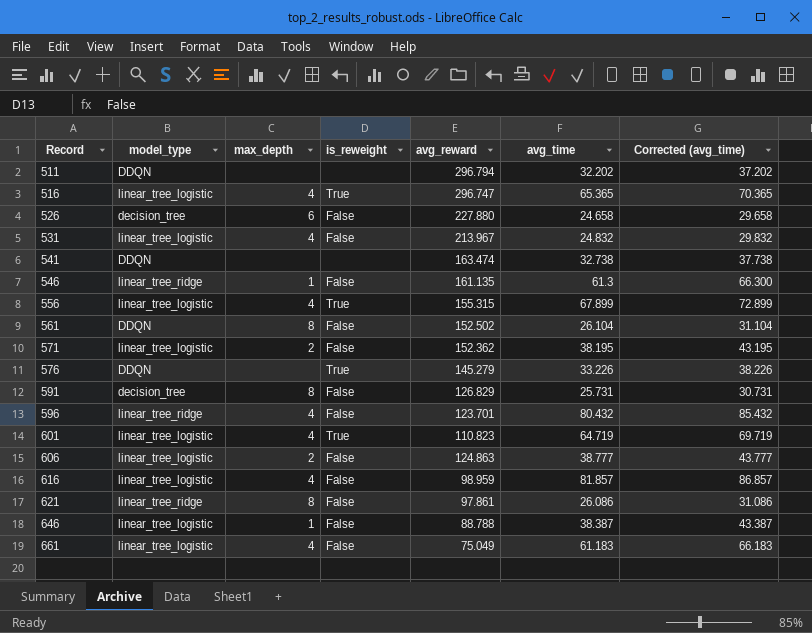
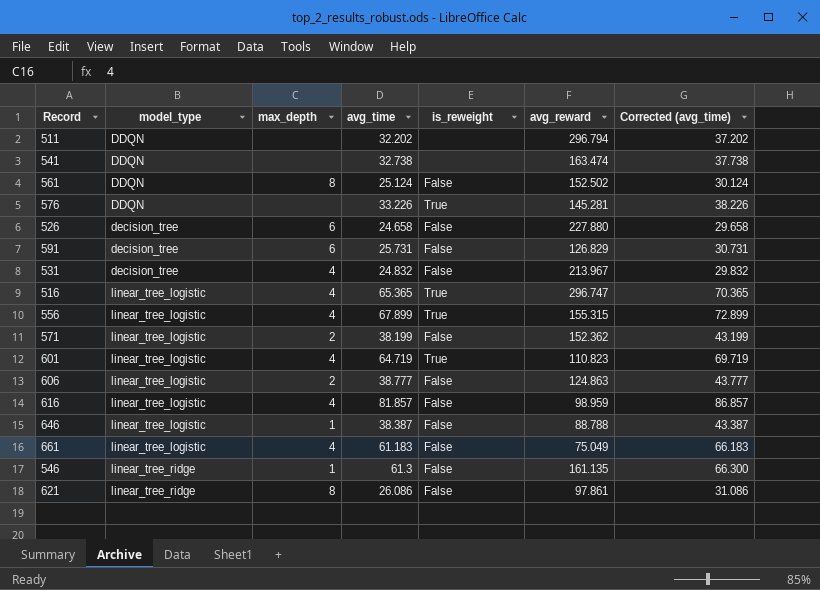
row order: Record ascending -> model_type ascending
column avg_time | position: 6 -> 4
row 596: linear_tree_ridge | 4 | False | 123.701 | 80.432 | 85.432 -> none
561 | avg_time: 26.104 -> 25.124
561 | Corrected (avg_time): 31.104 -> 30.124
576 | avg_reward: 145.279 -> 145.281
591 | max_depth: 8 -> 6
531 | model_type: linear_tree_logistic -> decision_tree
571 | avg_time: 38.195 -> 38.199
571 | Corrected (avg_time): 43.195 -> 43.199

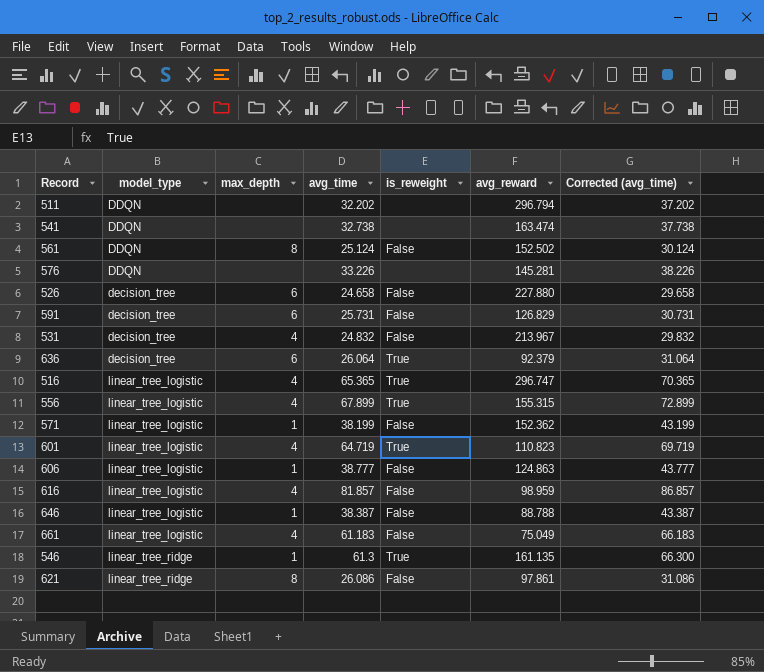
576 | is_reweight: True -> none
row 636: none -> decision_tree | 6 | 26.064 | True | 92.379 | 31.064
571 | max_depth: 2 -> 1
606 | max_depth: 2 -> 1
546 | is_reweight: False -> True

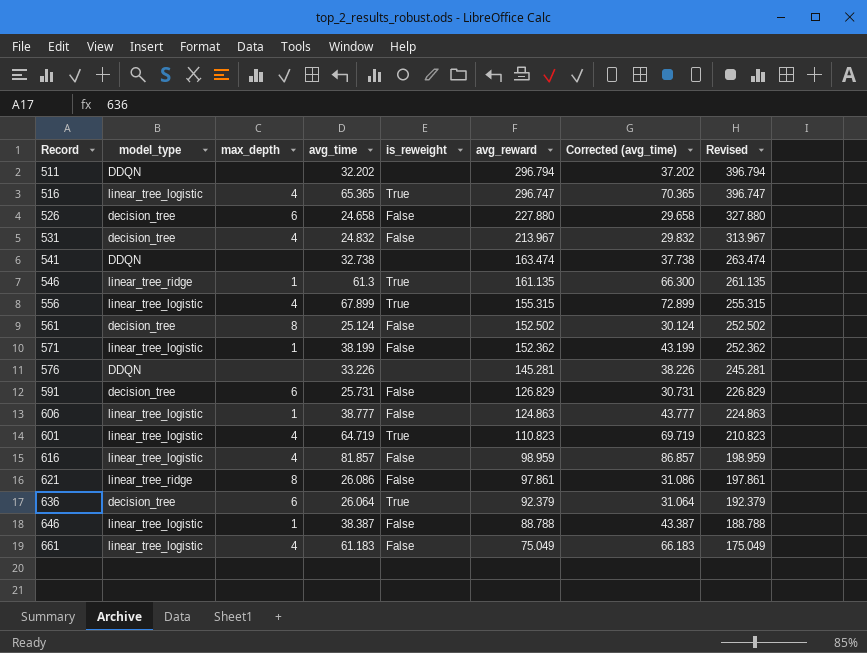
row order: model_type ascending -> avg_reward descending
column Revised | formula: none -> [avg_reward] + 100
561 | model_type: DDQN -> decision_tree

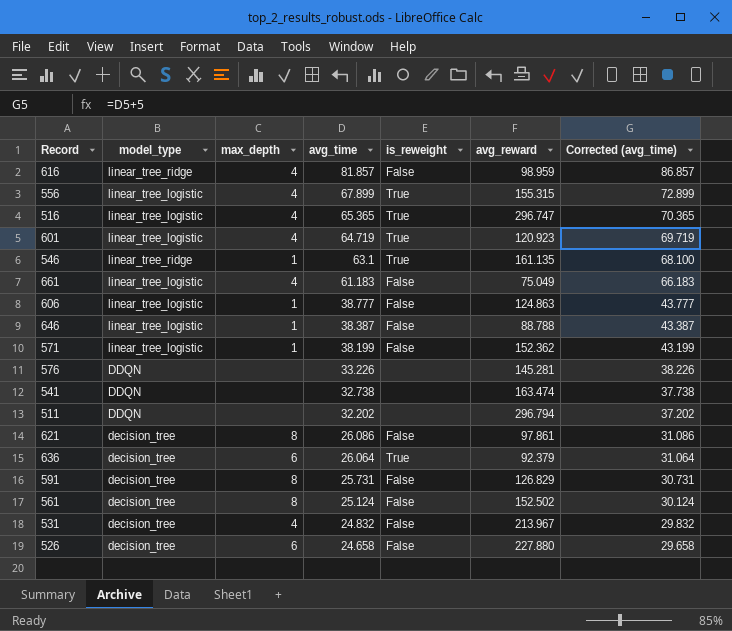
row order: avg_reward descending -> avg_time descending
column Revised | formula: [avg_reward] + 100 -> none
616 | model_type: linear_tree_logistic -> linear_tree_ridge
601 | avg_reward: 110.823 -> 120.923
546 | avg_time: 61.3 -> 63.1
546 | Corrected (avg_time): 66.300 -> 68.100
621 | model_type: linear_tree_ridge -> decision_tree
591 | max_depth: 6 -> 8

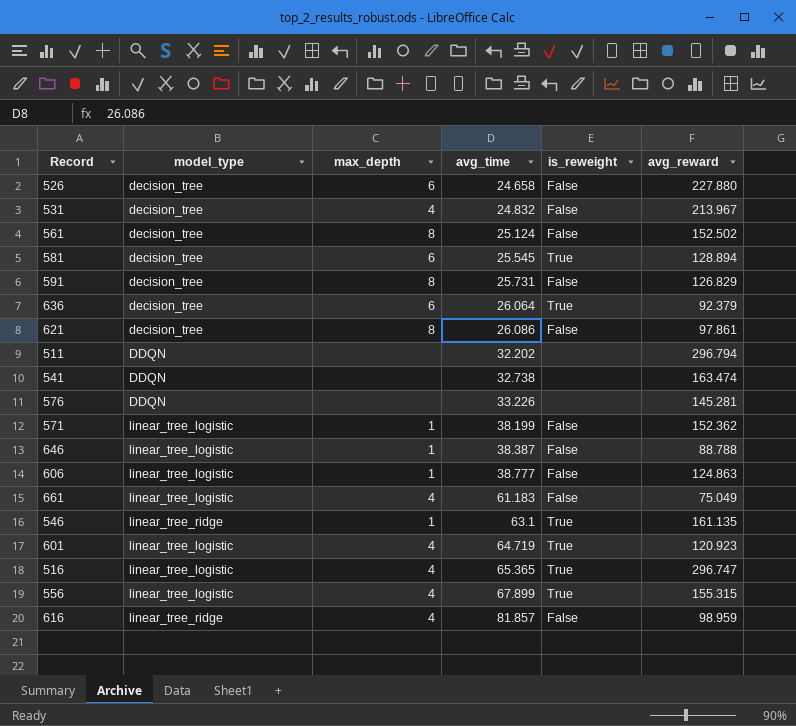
row order: avg_time descending -> avg_time ascending
column Corrected (avg_time) | formula: [avg_time] + 5 -> none
row 581: none -> decision_tree | 6 | 25.545 | True | 128.894

